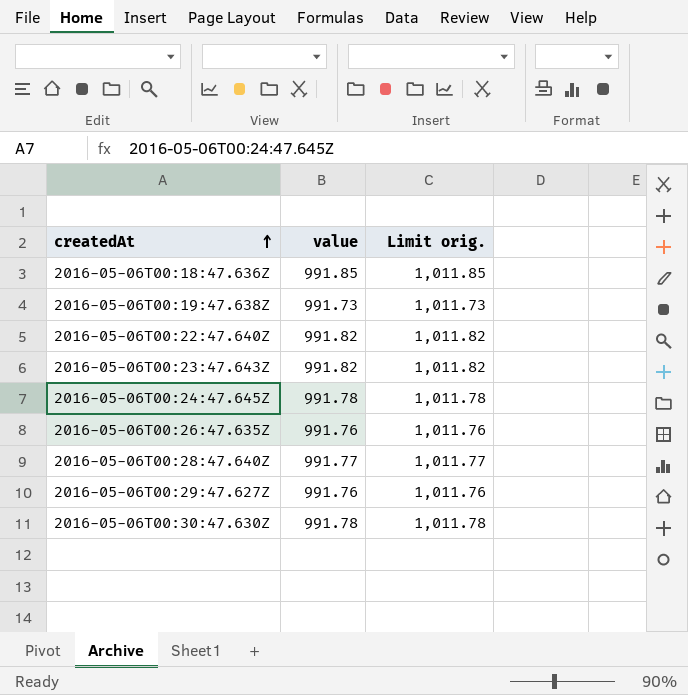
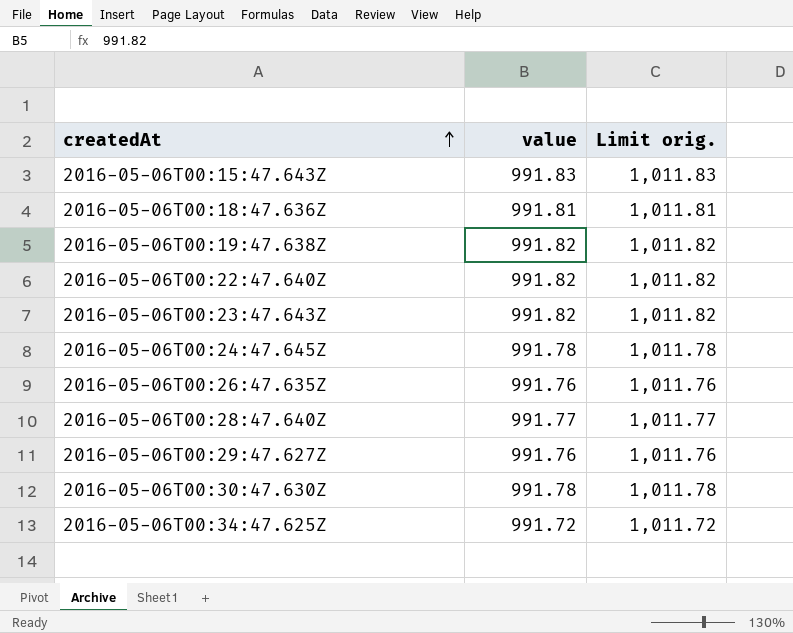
row 2016-05-06T00:15:47.643Z: none -> 991.83 | 1,011.83
2016-05-06T00:18:47.636Z | value: 991.85 -> 991.81
2016-05-06T00:18:47.636Z | Limit orig.: 1,011.85 -> 1,011.81
2016-05-06T00:19:47.638Z | value: 991.73 -> 991.82
2016-05-06T00:19:47.638Z | Limit orig.: 1,011.73 -> 1,011.82
row 2016-05-06T00:34:47.625Z: none -> 991.72 | 1,011.72

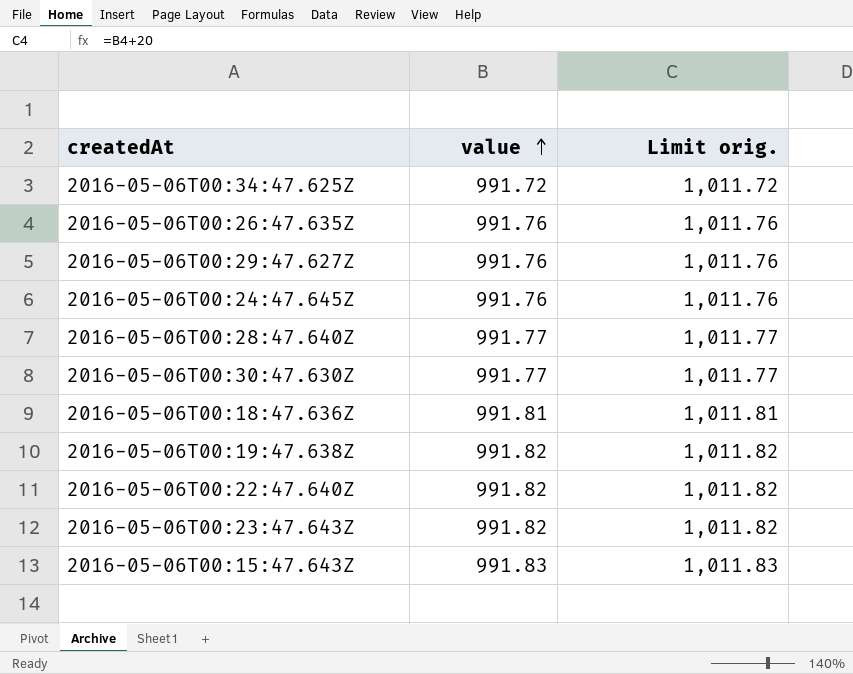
row order: createdAt ascending -> value ascending
2016-05-06T00:24:47.645Z | value: 991.78 -> 991.76
2016-05-06T00:24:47.645Z | Limit orig.: 1,011.78 -> 1,011.76
2016-05-06T00:30:47.630Z | value: 991.78 -> 991.77
2016-05-06T00:30:47.630Z | Limit orig.: 1,011.78 -> 1,011.77

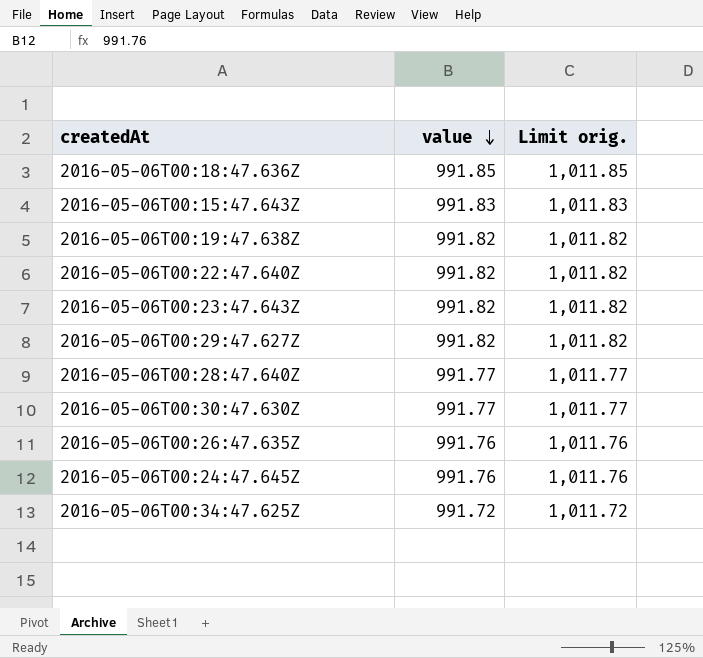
row order: value ascending -> value descending
2016-05-06T00:18:47.636Z | value: 991.81 -> 991.85
2016-05-06T00:18:47.636Z | Limit orig.: 1,011.81 -> 1,011.85
2016-05-06T00:29:47.627Z | value: 991.76 -> 991.82
2016-05-06T00:29:47.627Z | Limit orig.: 1,011.76 -> 1,011.82

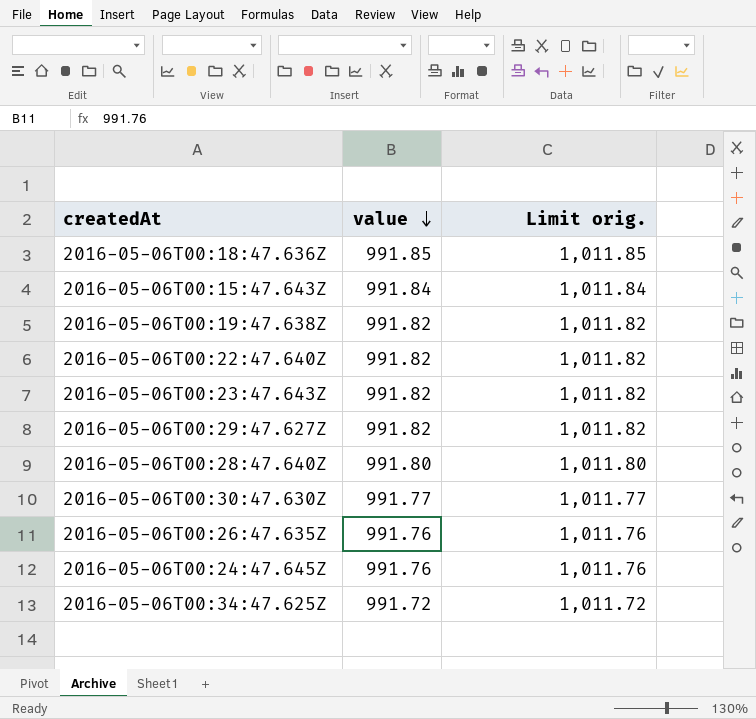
2016-05-06T00:15:47.643Z | value: 991.83 -> 991.84
2016-05-06T00:15:47.643Z | Limit orig.: 1,011.83 -> 1,011.84
2016-05-06T00:28:47.640Z | value: 991.77 -> 991.80
2016-05-06T00:28:47.640Z | Limit orig.: 1,011.77 -> 1,011.80

